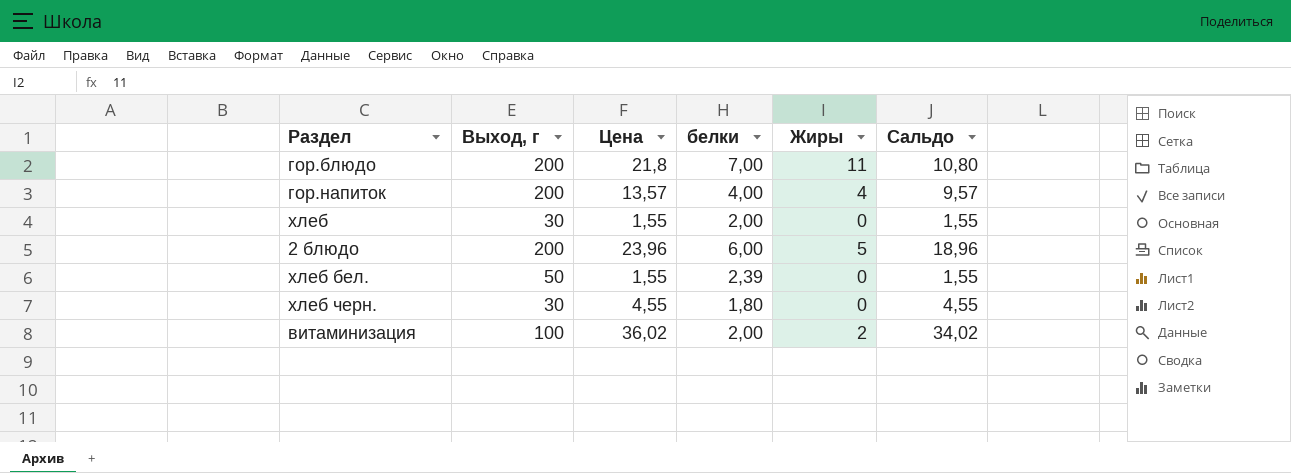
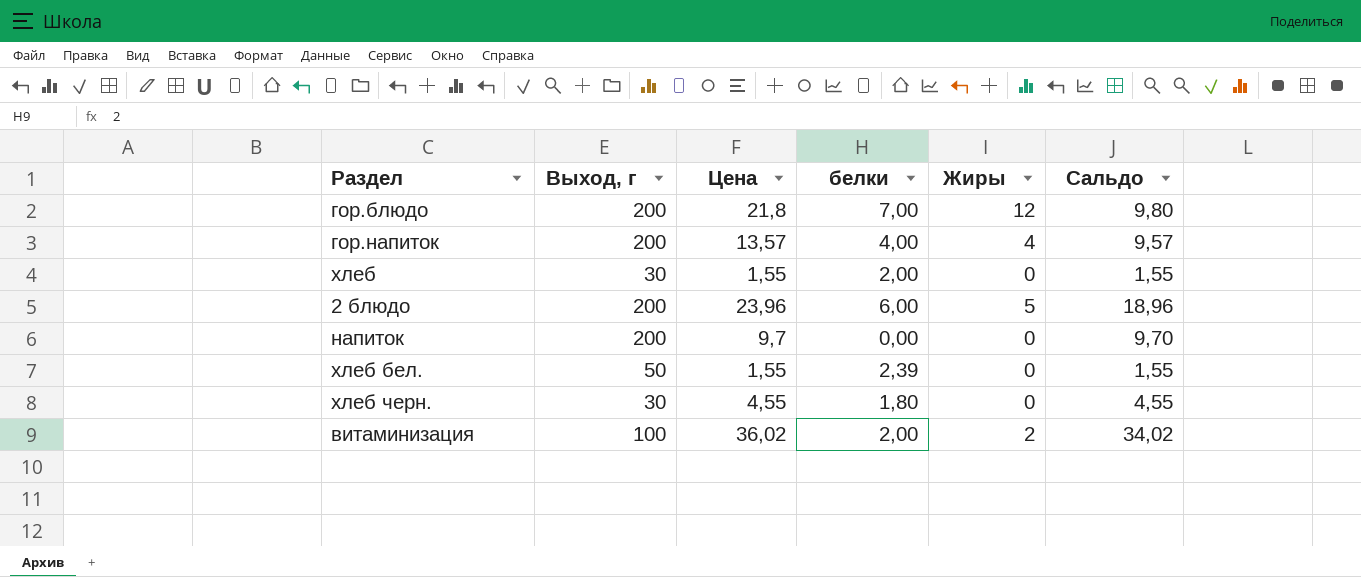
гор.блюдо | Жиры: 11 -> 12
гор.блюдо | Сальдо: 10,80 -> 9,80
row напиток: none -> 200 | 9,7 | 0,00 | 0 | 9,70

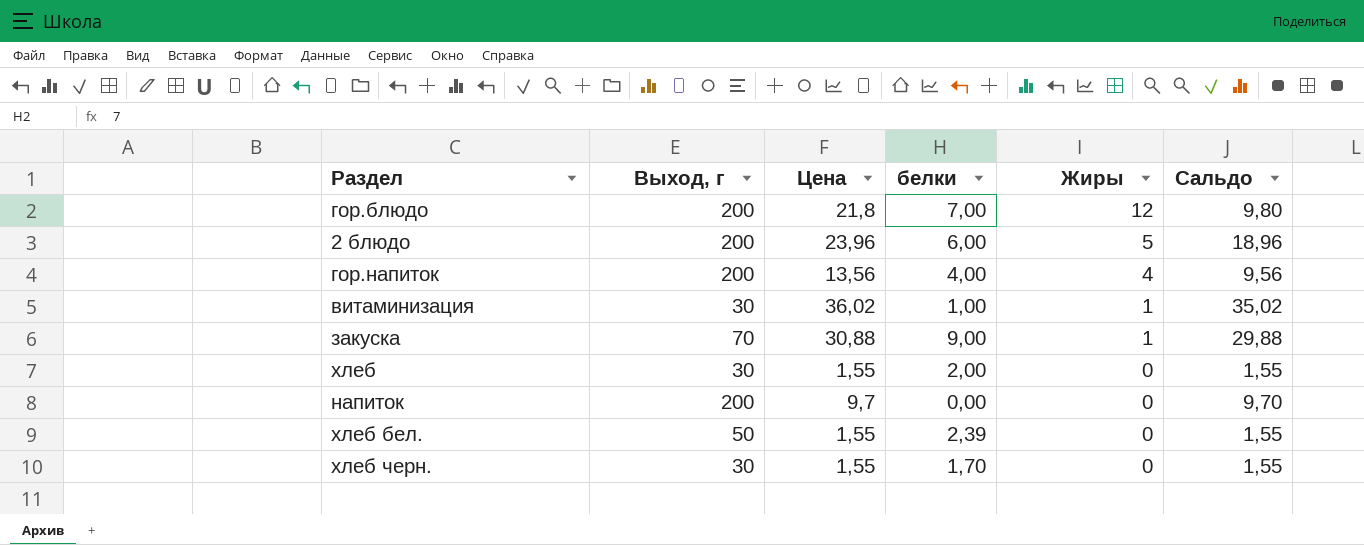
row order: none -> Жиры descending
гор.напиток | Цена: 13,57 -> 13,56
гор.напиток | Сальдо: 9,57 -> 9,56
витаминизация | Выход, г: 100 -> 30
витаминизация | белки: 2,00 -> 1,00
витаминизация | Жиры: 2 -> 1
витаминизация | Сальдо: 34,02 -> 35,02
row закуска: none -> 70 | 30,88 | 9,00 | 1 | 29,88
хлеб черн. | Цена: 4,55 -> 1,55
хлеб черн. | белки: 1,80 -> 1,70
хлеб черн. | Сальдо: 4,55 -> 1,55

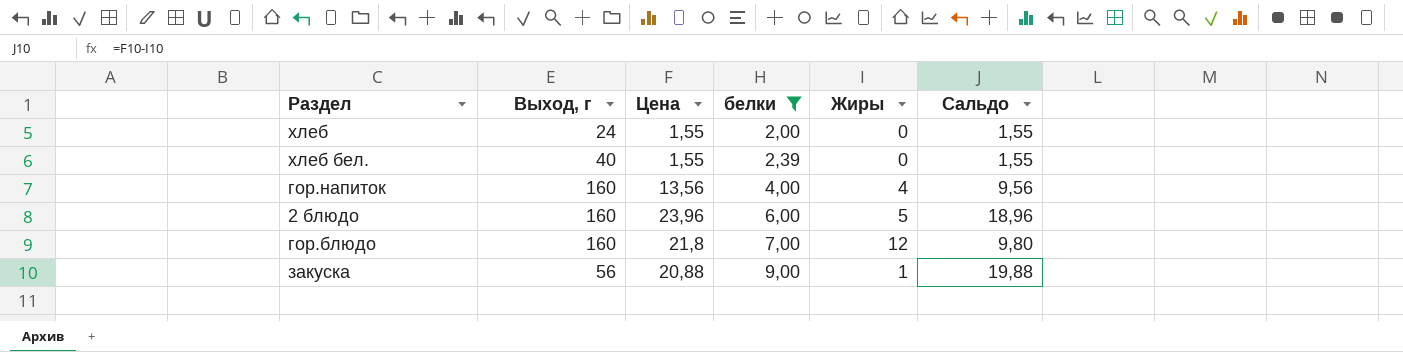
filter: none -> белки >= 2,00
row order: Жиры descending -> белки ascending
хлеб | Выход, г: 30 -> 24
хлеб бел. | Выход, г: 50 -> 40
гор.напиток | Выход, г: 200 -> 160
2 блюдо | Выход, г: 200 -> 160
гор.блюдо | Выход, г: 200 -> 160
закуска | Выход, г: 70 -> 56
закуска | Цена: 30,88 -> 20,88
закуска | Сальдо: 29,88 -> 19,88

